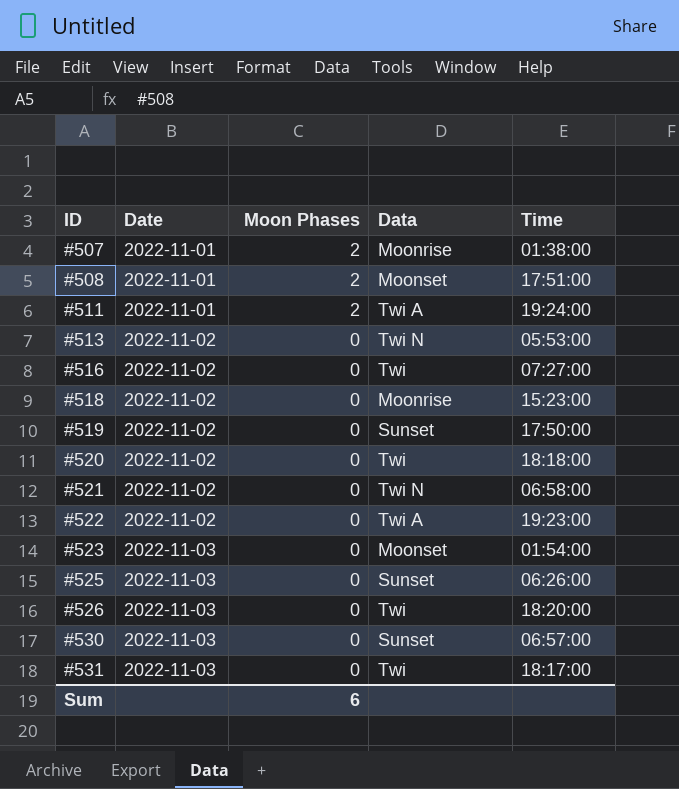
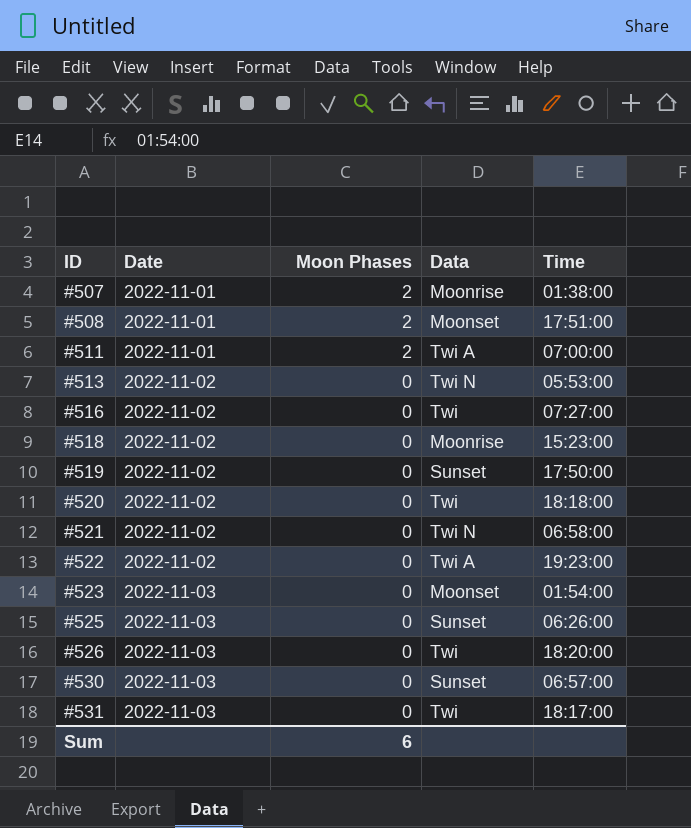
#511 | Time: 19:24:00 -> 07:00:00

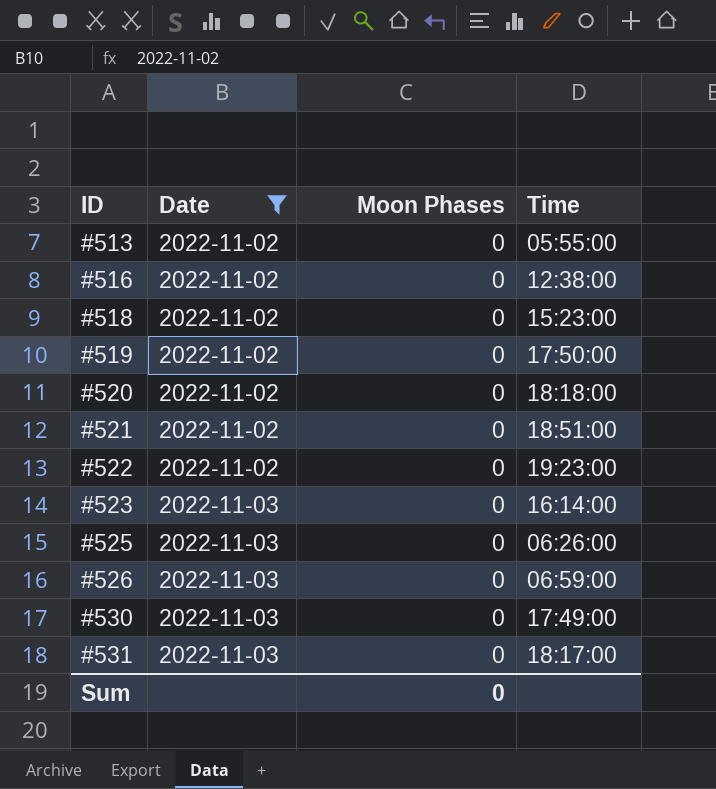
filter: none -> Date != 2022-11-01
column Data | position: 4 -> none
#513 | Time: 05:53:00 -> 05:55:00
#516 | Time: 07:27:00 -> 12:38:00
#521 | Time: 06:58:00 -> 18:51:00
#523 | Time: 01:54:00 -> 16:14:00
#526 | Time: 18:20:00 -> 06:59:00
#530 | Time: 06:57:00 -> 17:49:00
Sum | Moon Phases: 6 -> 0

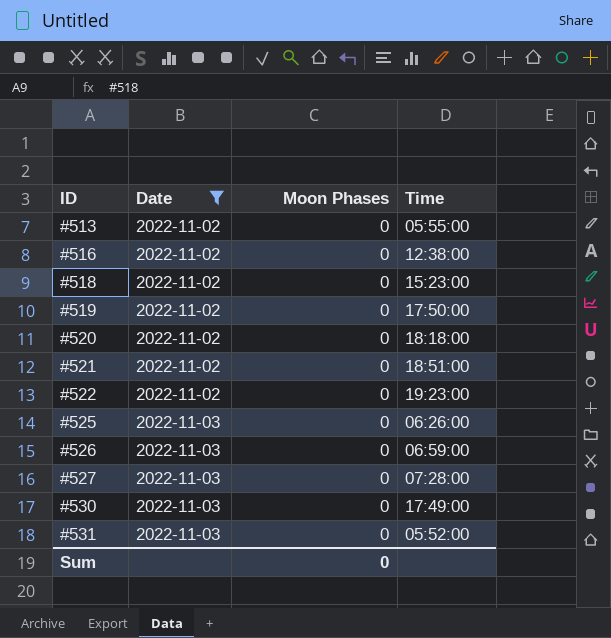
row #523: 2022-11-03 | 0 | 16:14:00 -> none
row #527: none -> 2022-11-03 | 0 | 07:28:00
#531 | Time: 18:17:00 -> 05:52:00

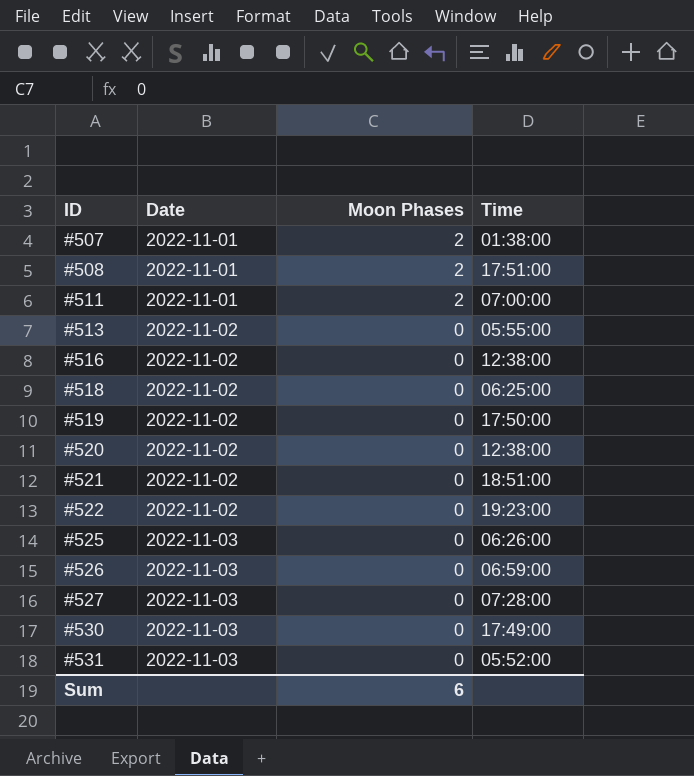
filter: Date != 2022-11-01 -> none
#518 | Time: 15:23:00 -> 06:25:00
#520 | Time: 18:18:00 -> 12:38:00
Sum | Moon Phases: 0 -> 6

